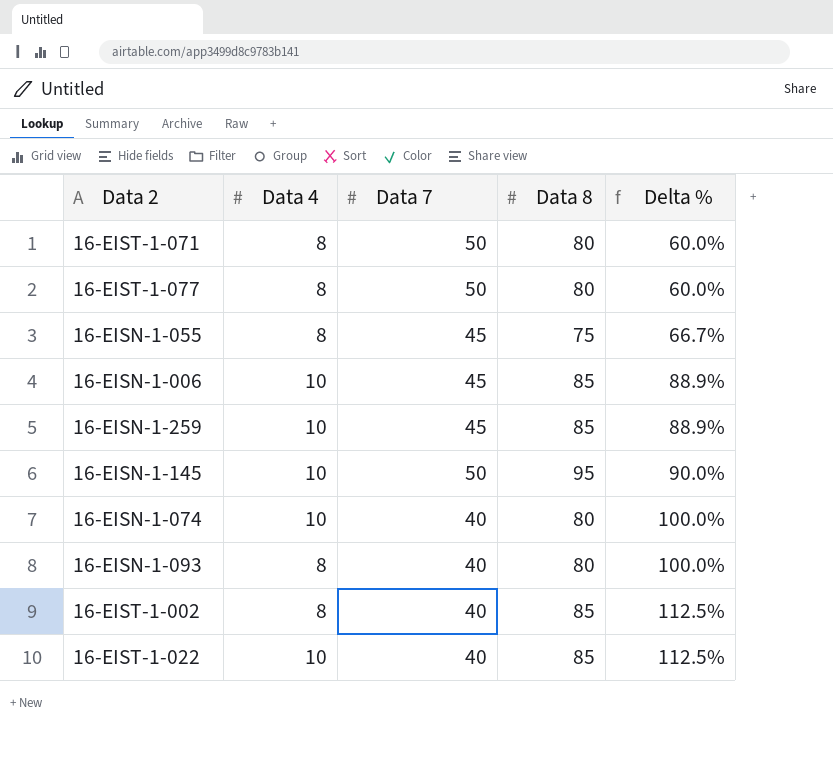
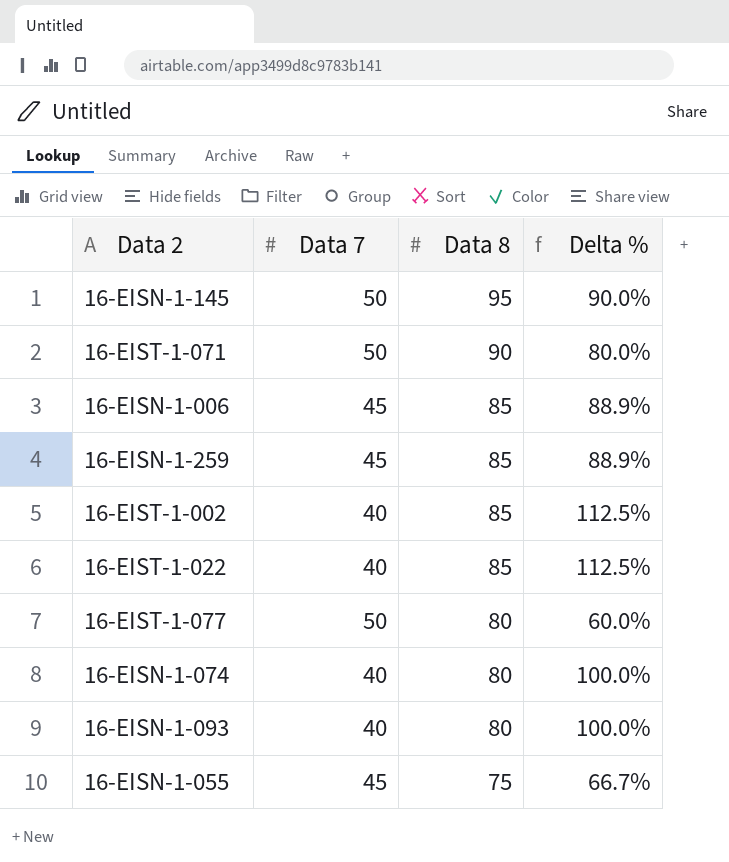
row order: Delta % ascending -> Data 8 descending
column Data 4 | position: 2 -> none
16-EIST-1-071 | Data 8: 80 -> 90
16-EIST-1-071 | Delta %: 60.0% -> 80.0%

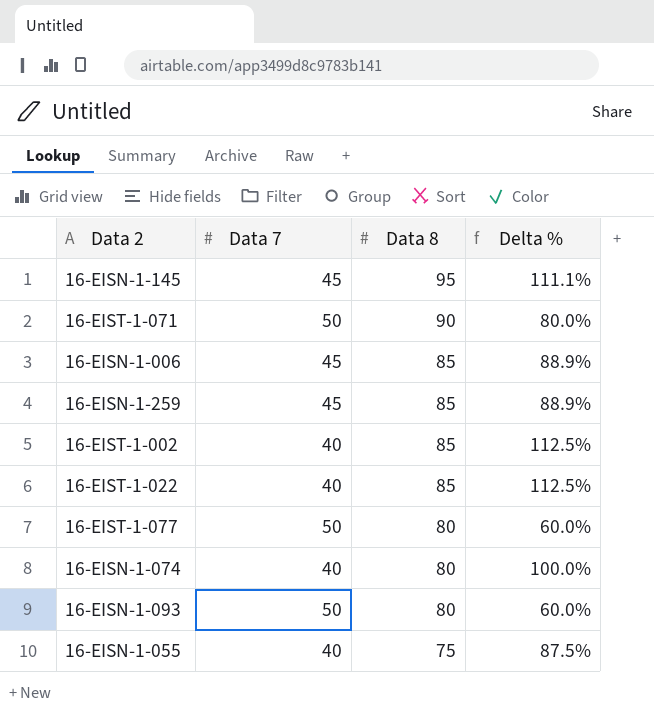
16-EISN-1-145 | Data 7: 50 -> 45
16-EISN-1-145 | Delta %: 90.0% -> 111.1%
16-EISN-1-093 | Data 7: 40 -> 50
16-EISN-1-093 | Delta %: 100.0% -> 60.0%
16-EISN-1-055 | Data 7: 45 -> 40
16-EISN-1-055 | Delta %: 66.7% -> 87.5%

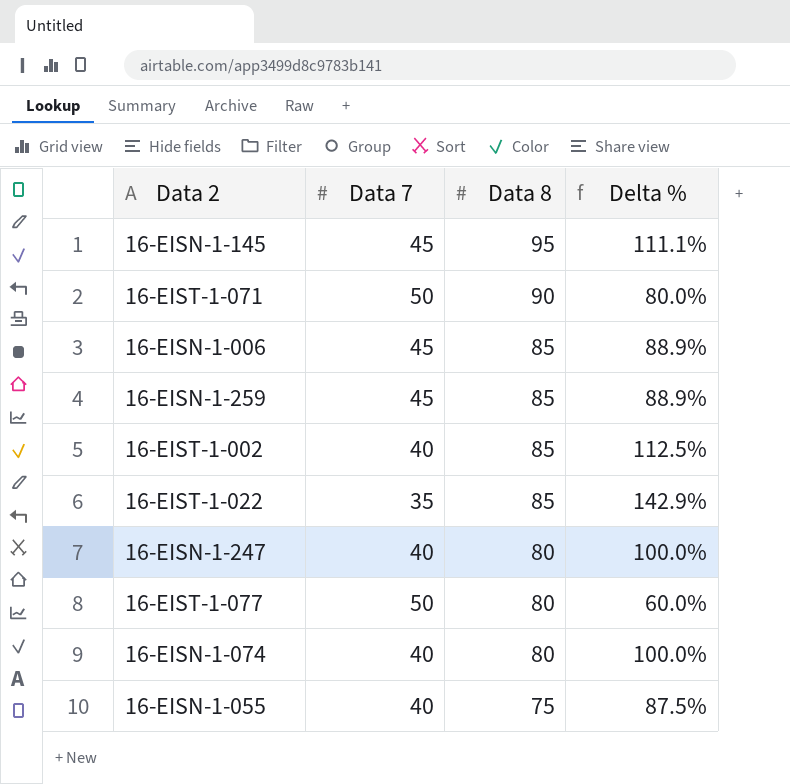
row 16-EISN-1-093: 50 | 80 | 60.0% -> none
16-EIST-1-022 | Data 7: 40 -> 35
16-EIST-1-022 | Delta %: 112.5% -> 142.9%
row 16-EISN-1-247: none -> 40 | 80 | 100.0%

